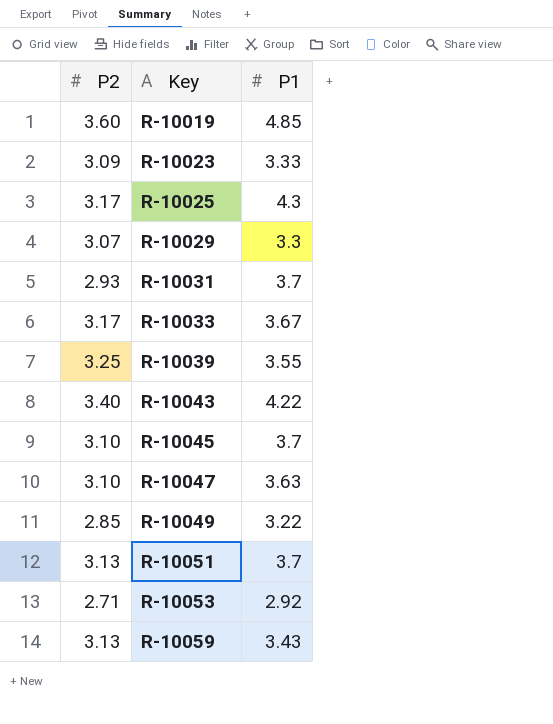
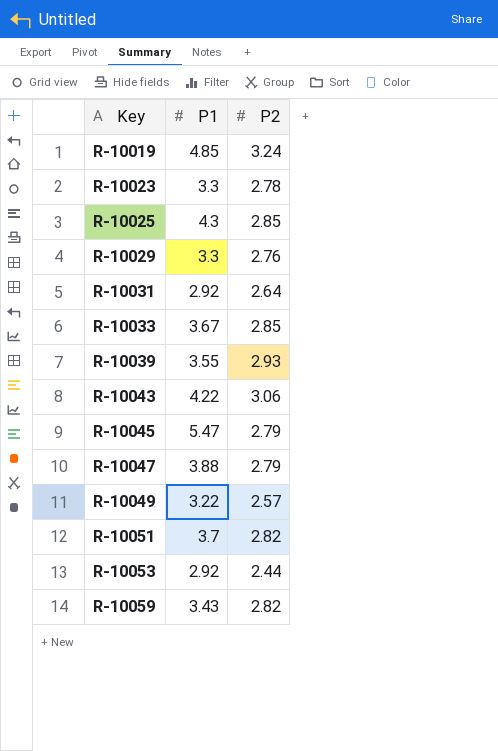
column P2 | position: 1 -> 3
R-10019 | P2: 3.60 -> 3.24
R-10023 | P1: 3.33 -> 3.3
R-10023 | P2: 3.09 -> 2.78
R-10025 | P2: 3.17 -> 2.85
R-10029 | P2: 3.07 -> 2.76
R-10031 | P1: 3.7 -> 2.92
R-10031 | P2: 2.93 -> 2.64
R-10033 | P2: 3.17 -> 2.85
R-10039 | P2: 3.25 -> 2.93
R-10043 | P2: 3.40 -> 3.06
R-10045 | P1: 3.7 -> 5.47
R-10045 | P2: 3.10 -> 2.79
R-10047 | P1: 3.63 -> 3.88
R-10047 | P2: 3.10 -> 2.79
R-10049 | P2: 2.85 -> 2.57
R-10051 | P2: 3.13 -> 2.82
R-10053 | P2: 2.71 -> 2.44
R-10059 | P2: 3.13 -> 2.82

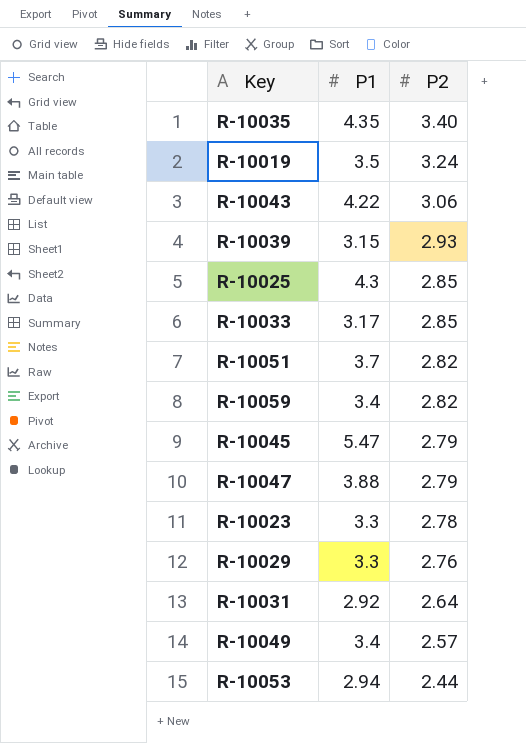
row order: Key ascending -> P2 descending
row R-10035: none -> 4.35 | 3.40
R-10019 | P1: 4.85 -> 3.5
R-10039 | P1: 3.55 -> 3.15
R-10033 | P1: 3.67 -> 3.17
R-10059 | P1: 3.43 -> 3.4
R-10049 | P1: 3.22 -> 3.4
R-10053 | P1: 2.92 -> 2.94

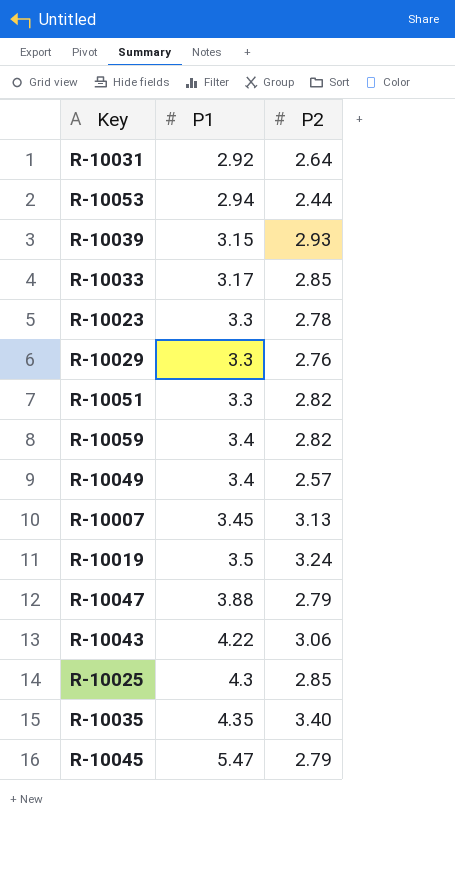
row order: P2 descending -> P1 ascending
R-10051 | P1: 3.7 -> 3.3
row R-10007: none -> 3.45 | 3.13

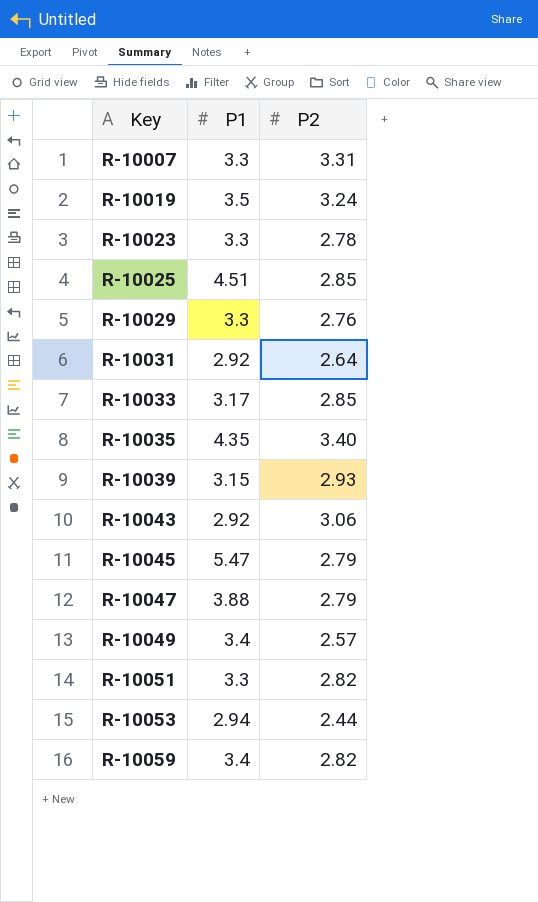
row order: P1 ascending -> Key ascending
R-10007 | P1: 3.45 -> 3.3
R-10007 | P2: 3.13 -> 3.31
R-10025 | P1: 4.3 -> 4.51
R-10043 | P1: 4.22 -> 2.92

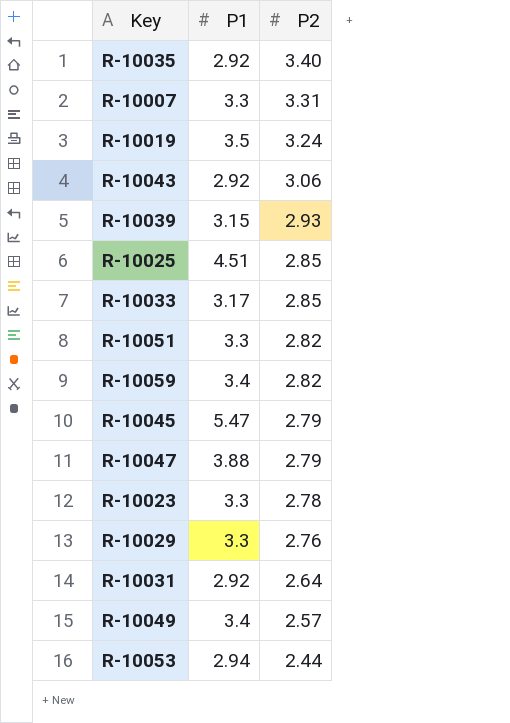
row order: Key ascending -> P2 descending
R-10035 | P1: 4.35 -> 2.92

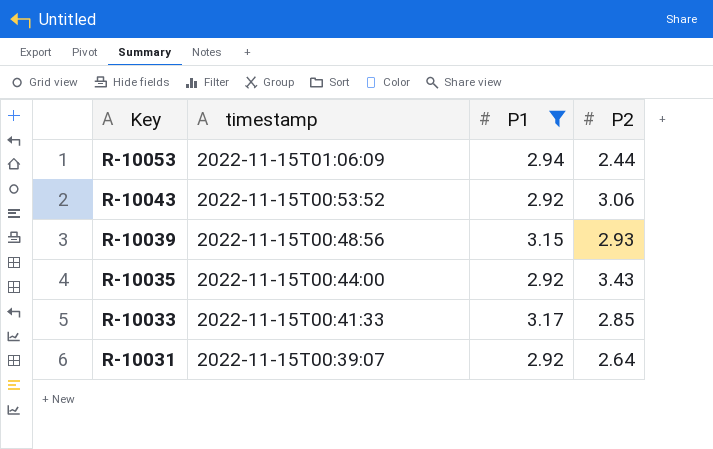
filter: none -> P1 <= 3.17
row order: P2 descending -> Key descending
column timestamp | position: none -> 2
R-10035 | P2: 3.40 -> 3.43

